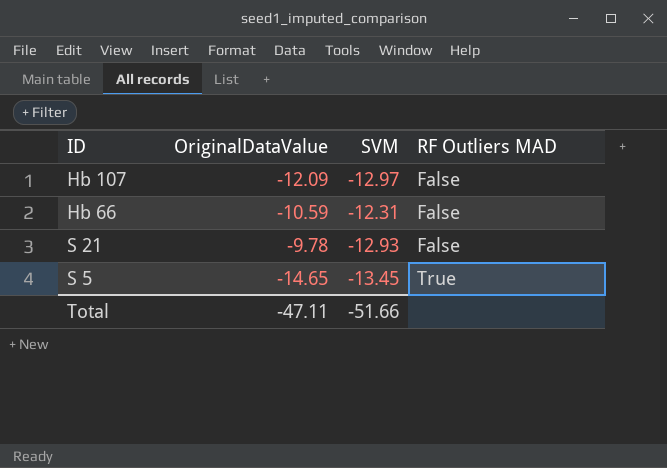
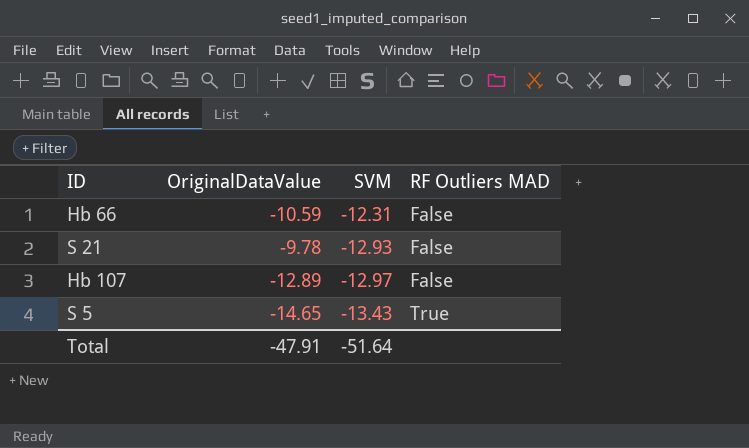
row order: RF Outliers MAD ascending -> SVM descending
Hb 107 | OriginalDataValue: -12.09 -> -12.89
S 5 | SVM: -13.45 -> -13.43
Total | OriginalDataValue: -47.11 -> -47.91
Total | SVM: -51.66 -> -51.64

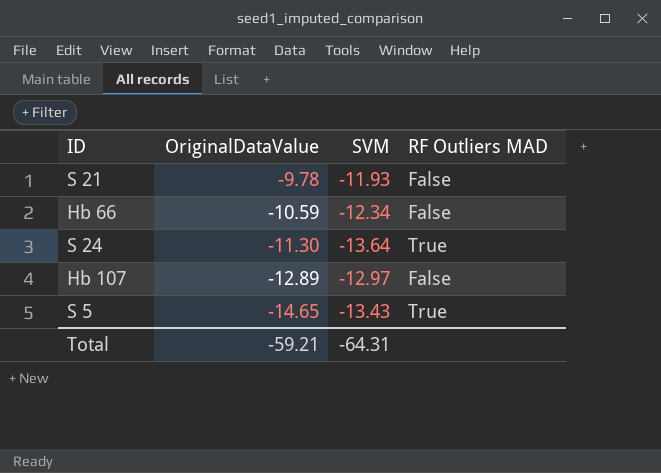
row order: SVM descending -> OriginalDataValue descending
S 21 | SVM: -12.93 -> -11.93
Hb 66 | SVM: -12.31 -> -12.34
row S 24: none -> -11.30 | -13.64 | True
Total | OriginalDataValue: -47.91 -> -59.21
Total | SVM: -51.64 -> -64.31

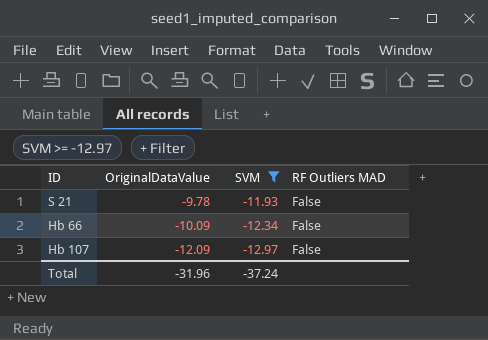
filter: none -> SVM >= -12.97
Hb 66 | OriginalDataValue: -10.59 -> -10.09
Hb 107 | OriginalDataValue: -12.89 -> -12.09
Total | OriginalDataValue: -59.21 -> -31.96
Total | SVM: -64.31 -> -37.24

